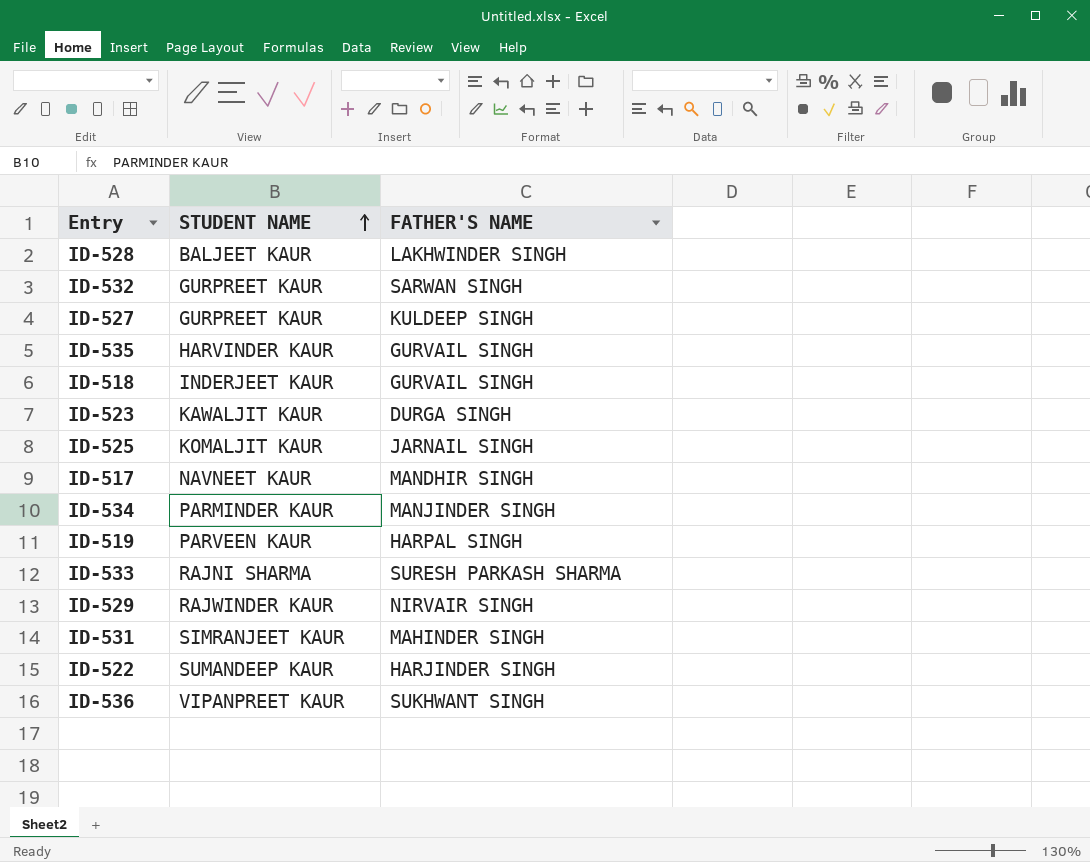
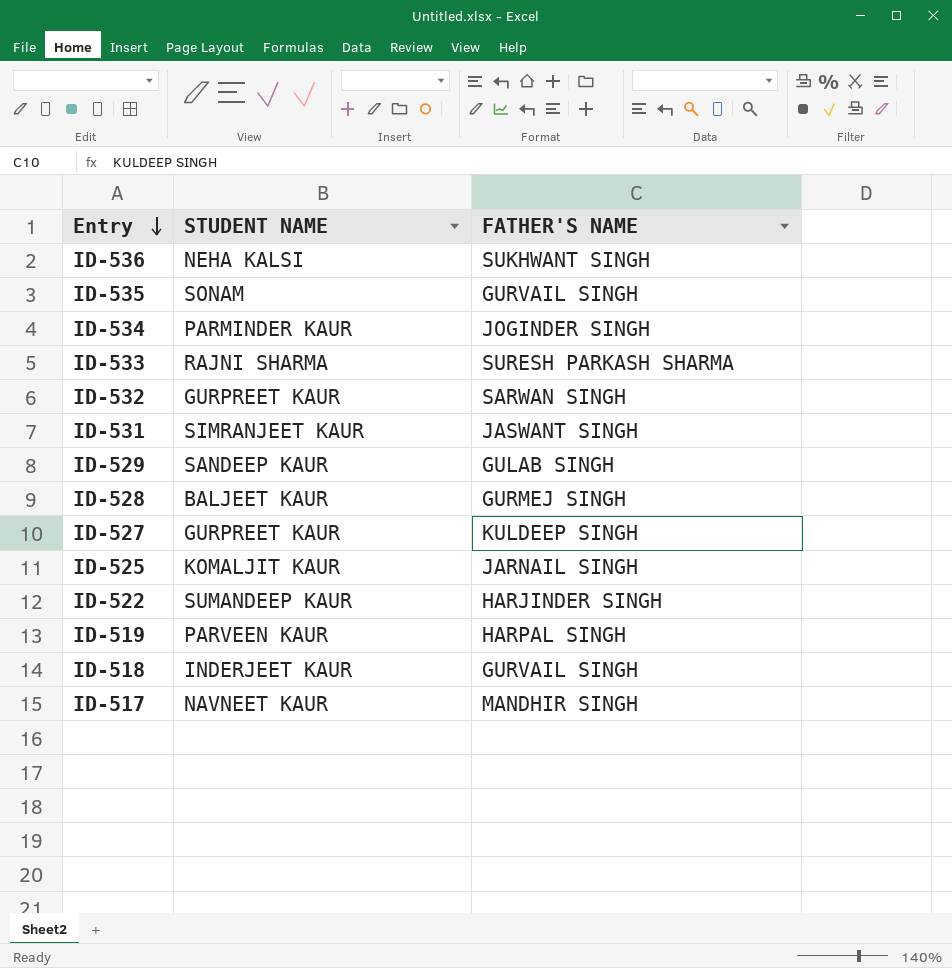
row order: STUDENT NAME ascending -> Entry descending
row ID-523: KAWALJIT KAUR | DURGA SINGH -> none
ID-536 | STUDENT NAME: VIPANPREET KAUR -> NEHA KALSI
ID-535 | STUDENT NAME: HARVINDER KAUR -> SONAM
ID-534 | FATHER'S NAME: MANJINDER SINGH -> JOGINDER SINGH
ID-531 | FATHER'S NAME: MAHINDER SINGH -> JASWANT SINGH
ID-529 | STUDENT NAME: RAJWINDER KAUR -> SANDEEP KAUR
ID-529 | FATHER'S NAME: NIRVAIR SINGH -> GULAB SINGH
ID-528 | FATHER'S NAME: LAKHWINDER SINGH -> GURMEJ SINGH

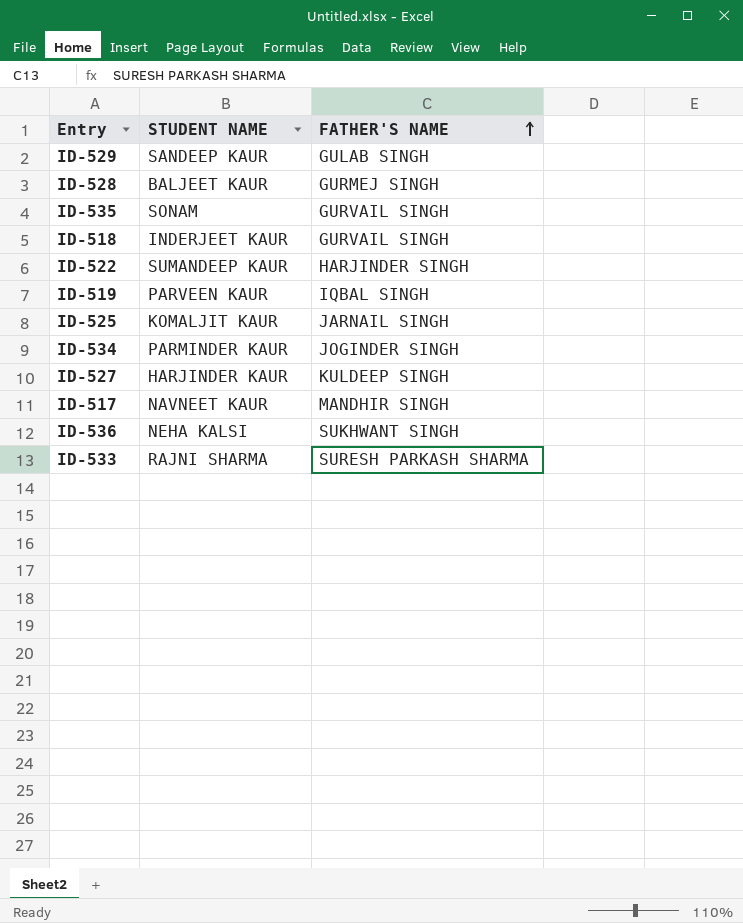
row order: Entry descending -> FATHER'S NAME ascending
row ID-532: GURPREET KAUR | SARWAN SINGH -> none
row ID-531: SIMRANJEET KAUR | JASWANT SINGH -> none
ID-519 | FATHER'S NAME: HARPAL SINGH -> IQBAL SINGH
ID-527 | STUDENT NAME: GURPREET KAUR -> HARJINDER KAUR

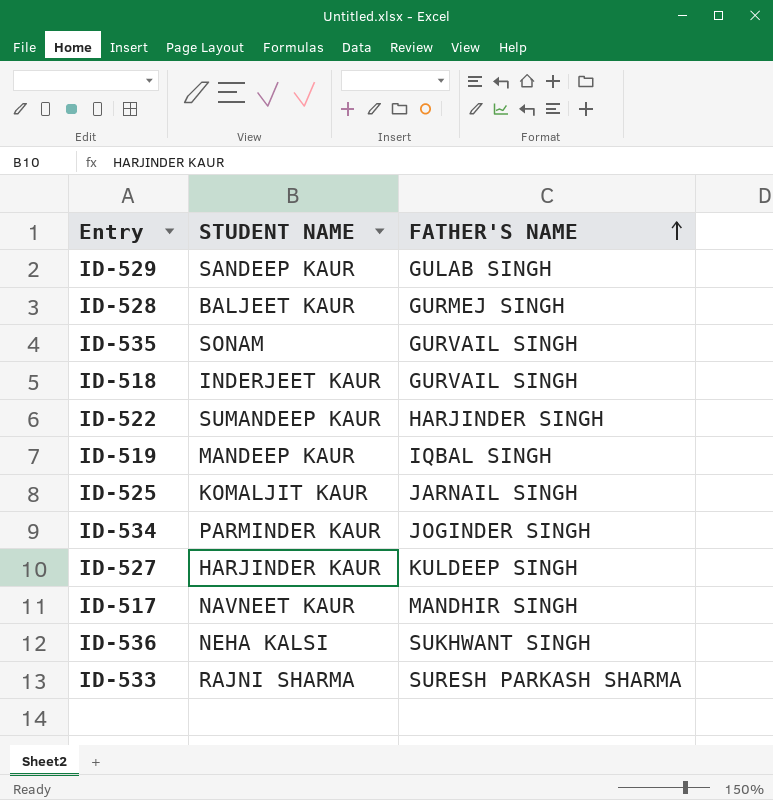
ID-519 | STUDENT NAME: PARVEEN KAUR -> MANDEEP KAUR

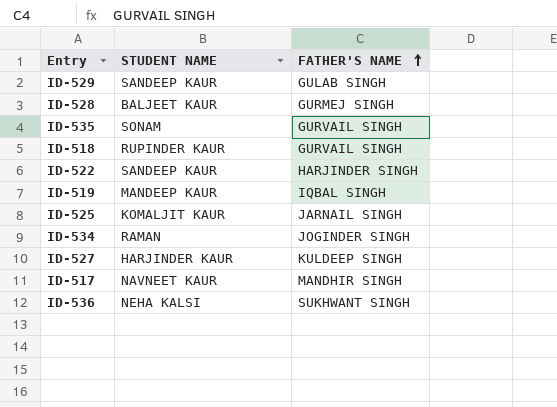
row ID-533: RAJNI SHARMA | SURESH PARKASH SHARMA -> none
ID-518 | STUDENT NAME: INDERJEET KAUR -> RUPINDER KAUR
ID-522 | STUDENT NAME: SUMANDEEP KAUR -> SANDEEP KAUR
ID-534 | STUDENT NAME: PARMINDER KAUR -> RAMAN

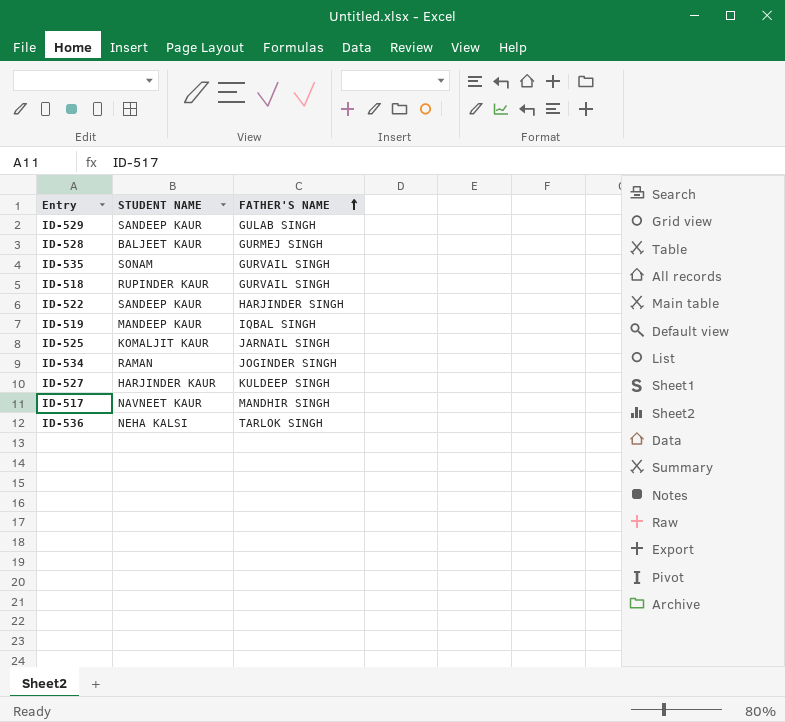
ID-536 | FATHER'S NAME: SUKHWANT SINGH -> TARLOK SINGH

